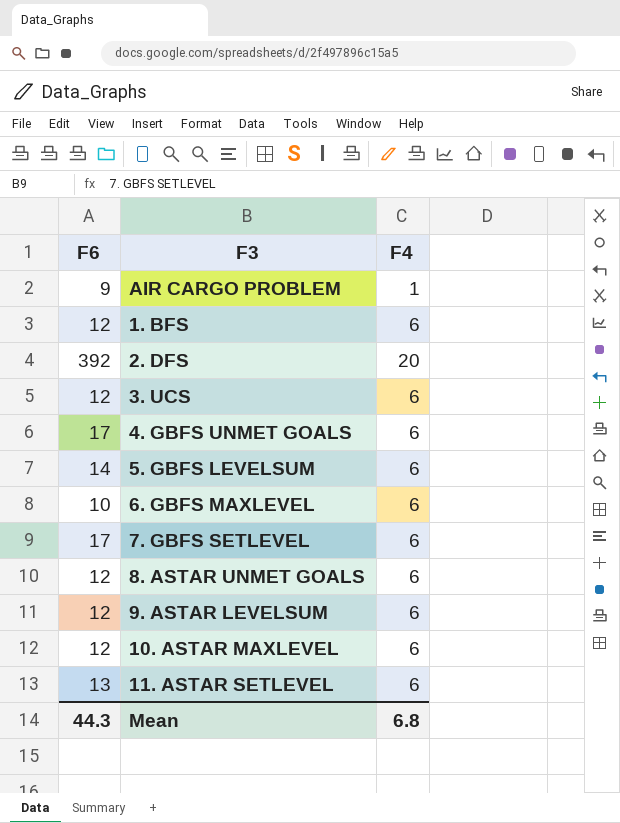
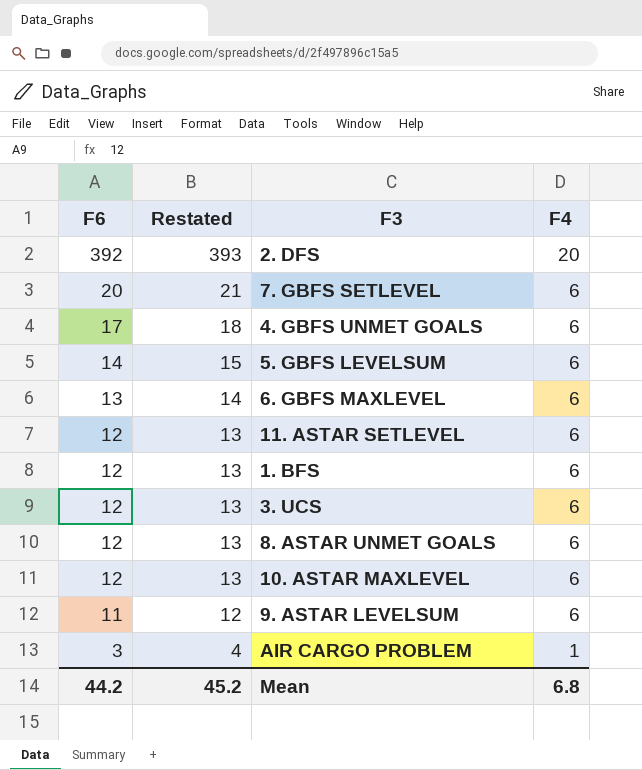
row order: none -> F6 descending
column Restated | formula: none -> [F6] + 1
7. GBFS SETLEVEL | F6: 17 -> 20
6. GBFS MAXLEVEL | F6: 10 -> 13
11. ASTAR SETLEVEL | F6: 13 -> 12
9. ASTAR LEVELSUM | F6: 12 -> 11
AIR CARGO PROBLEM | F6: 9 -> 3
Mean | F6: 44.3 -> 44.2

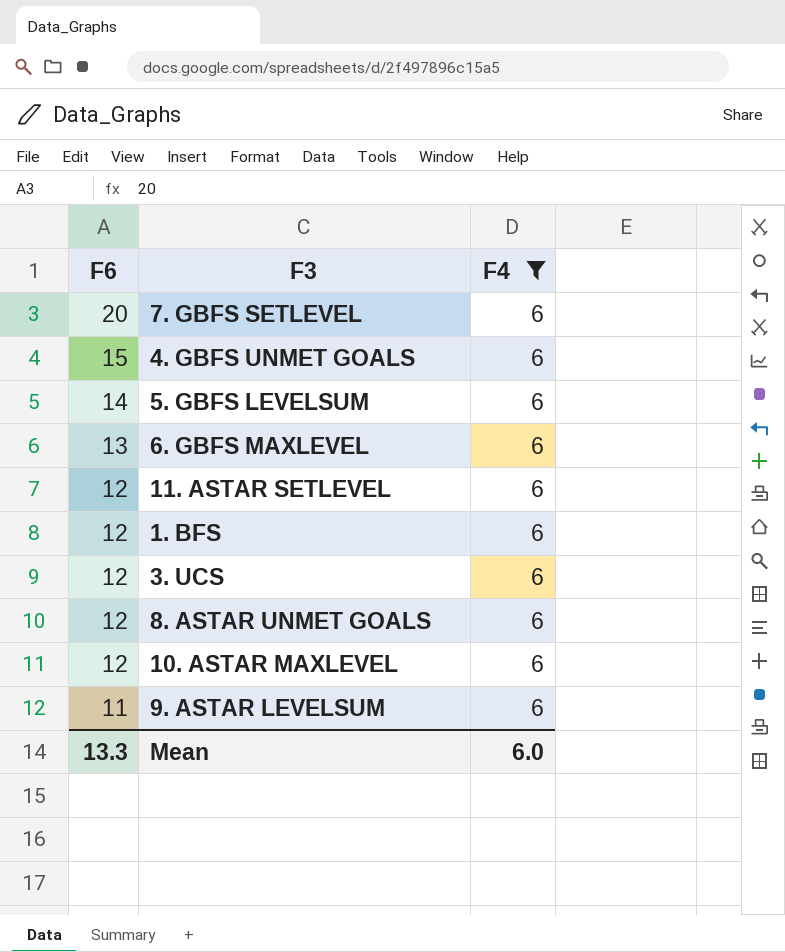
filter: none -> F4 = 6
column Restated | formula: [F6] + 1 -> none
4. GBFS UNMET GOALS | F6: 17 -> 15
Mean | F6: 44.2 -> 13.3
Mean | F4: 6.8 -> 6.0

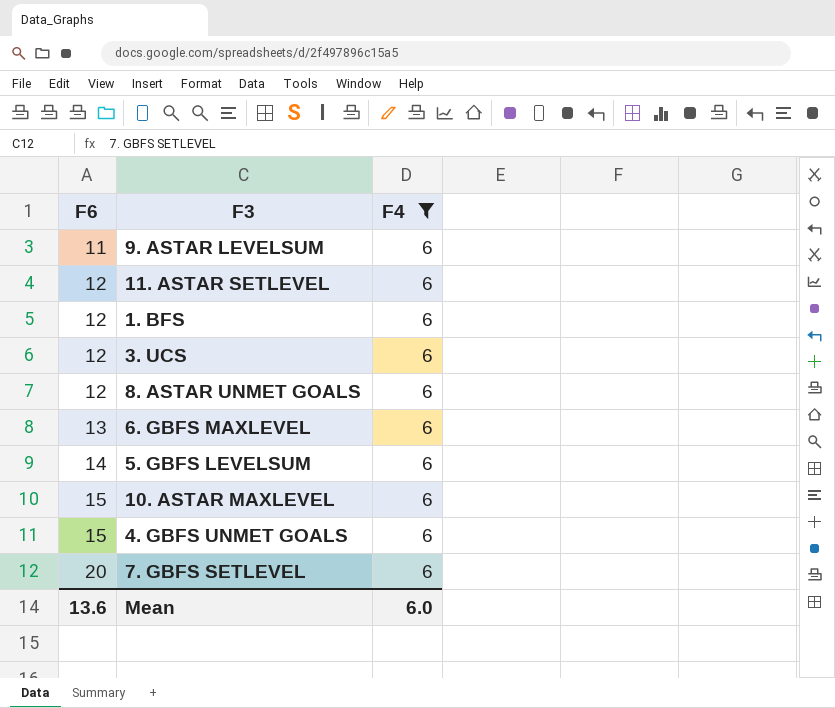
row order: F6 descending -> F6 ascending
10. ASTAR MAXLEVEL | F6: 12 -> 15
Mean | F6: 13.3 -> 13.6

